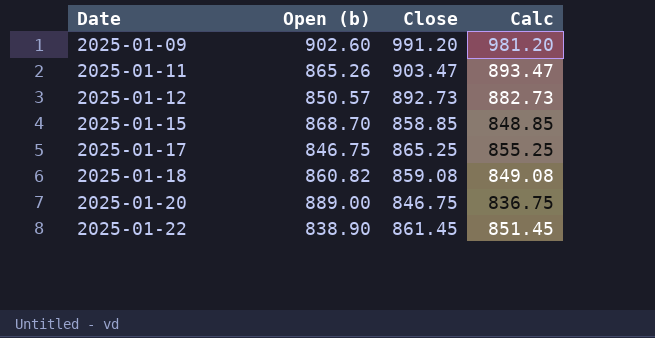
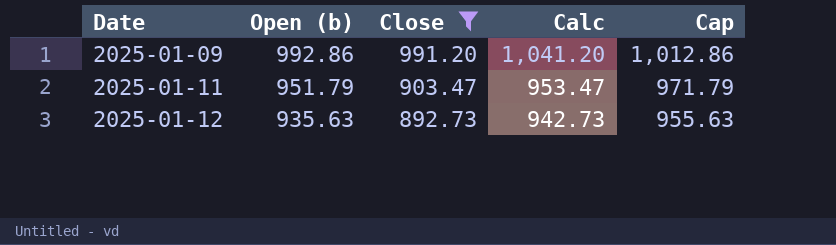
filter: none -> Close >= 892.73
column Calc | formula: [Close] - 10 -> [Close] + 50
column Cap | formula: none -> [Open (b)] + 20
2025-01-09 | Open (b): 902.60 -> 992.86
2025-01-11 | Open (b): 865.26 -> 951.79
2025-01-12 | Open (b): 850.57 -> 935.63

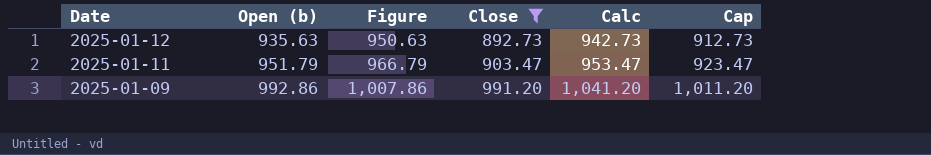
row order: Date ascending -> Date descending
column Figure | formula: none -> [Open (b)] + 15
column Cap | formula: [Open (b)] + 20 -> [Close] + 20

